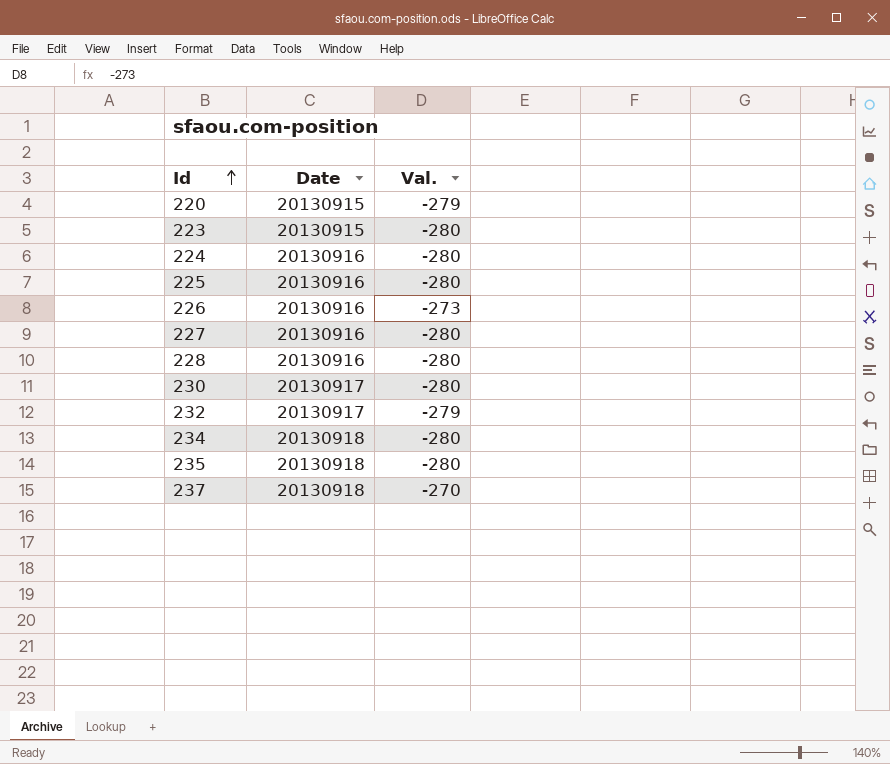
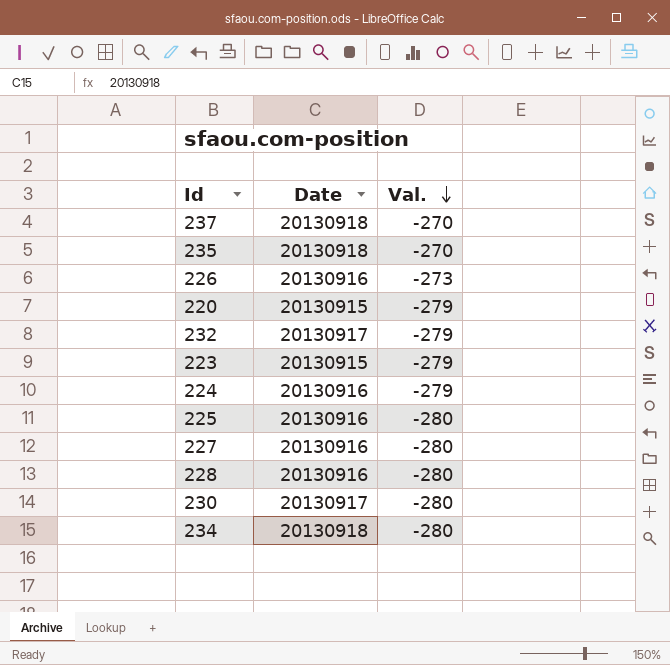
row order: Id ascending -> Val. descending
235 | Val.: -280 -> -270
223 | Val.: -280 -> -279
224 | Val.: -280 -> -279

